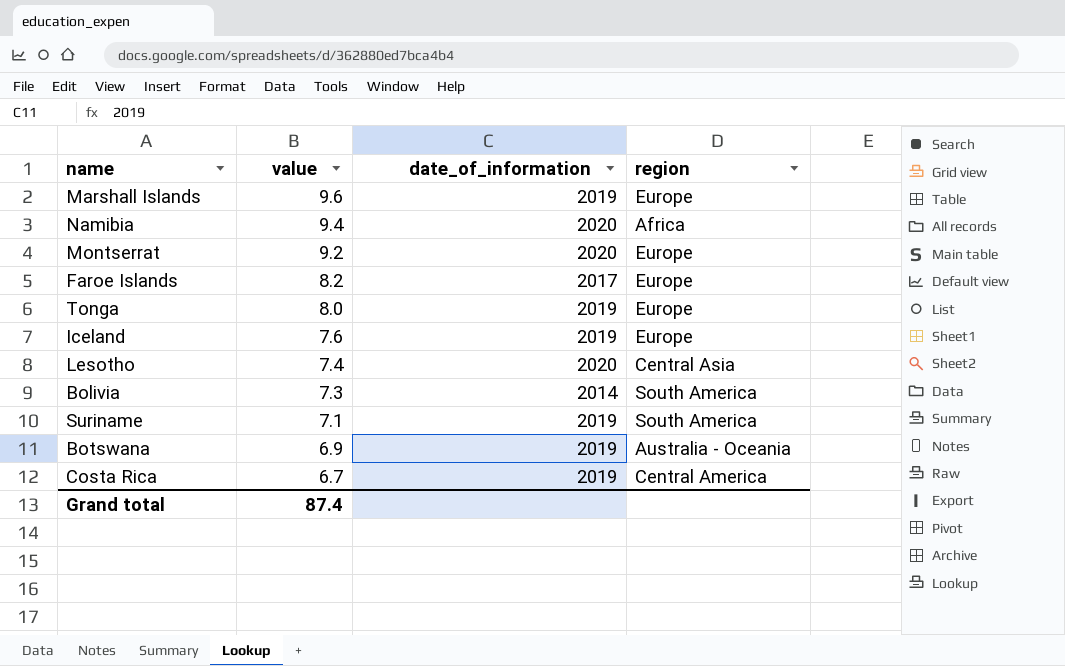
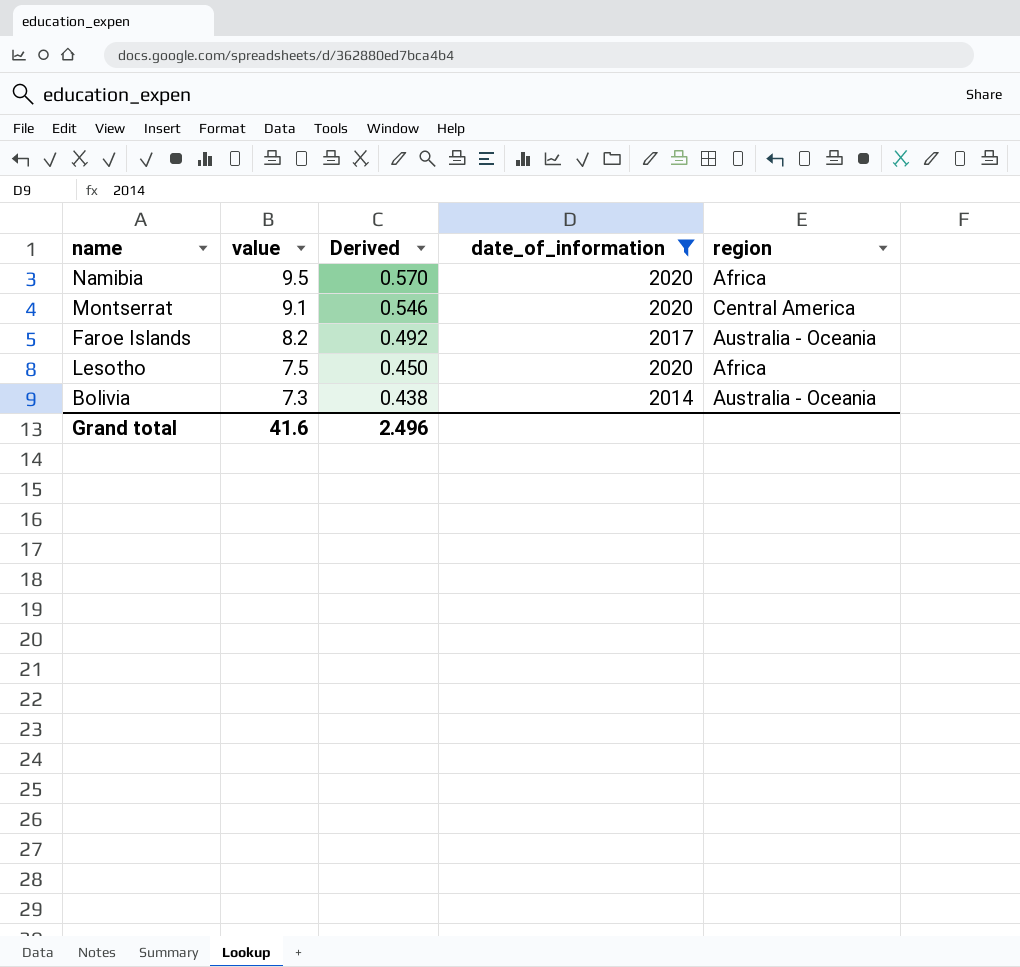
filter: none -> date_of_information != 2019
column Derived | formula: none -> [value] * 0.06
Namibia | value: 9.4 -> 9.5
Montserrat | value: 9.2 -> 9.1
Montserrat | region: Europe -> Central America
Faroe Islands | region: Europe -> Australia - Oceania
Lesotho | value: 7.4 -> 7.5
Lesotho | region: Central Asia -> Africa
Bolivia | region: South America -> Australia - Oceania
Grand total | value: 87.4 -> 41.6

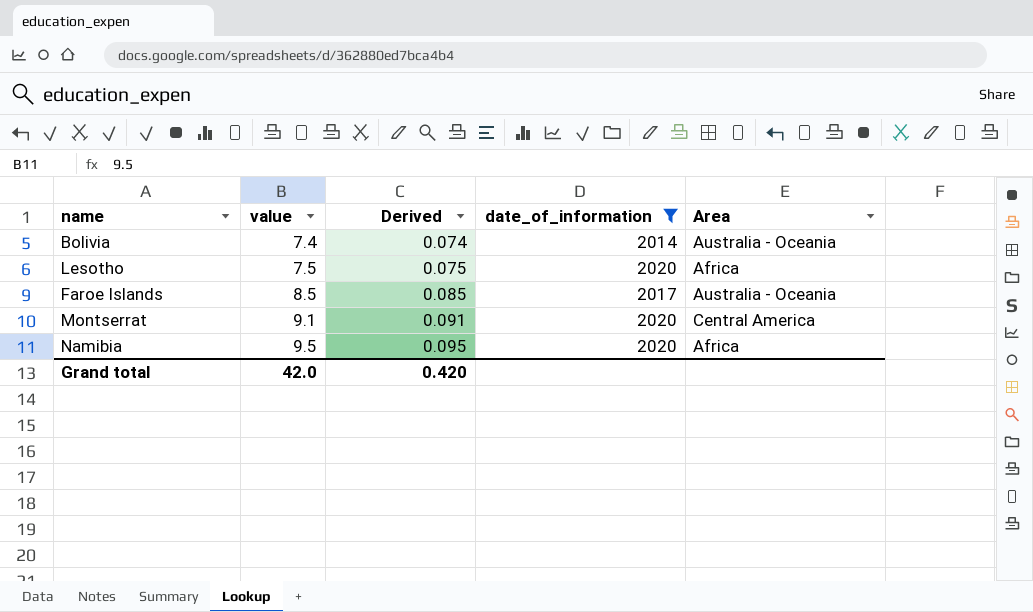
row order: value descending -> value ascending
column Derived | formula: [value] * 0.06 -> [value] * 0.01
column name: region -> Area
Bolivia | value: 7.3 -> 7.4
Faroe Islands | value: 8.2 -> 8.5
Grand total | value: 41.6 -> 42.0
Grand total | Derived: 2.496 -> 0.420

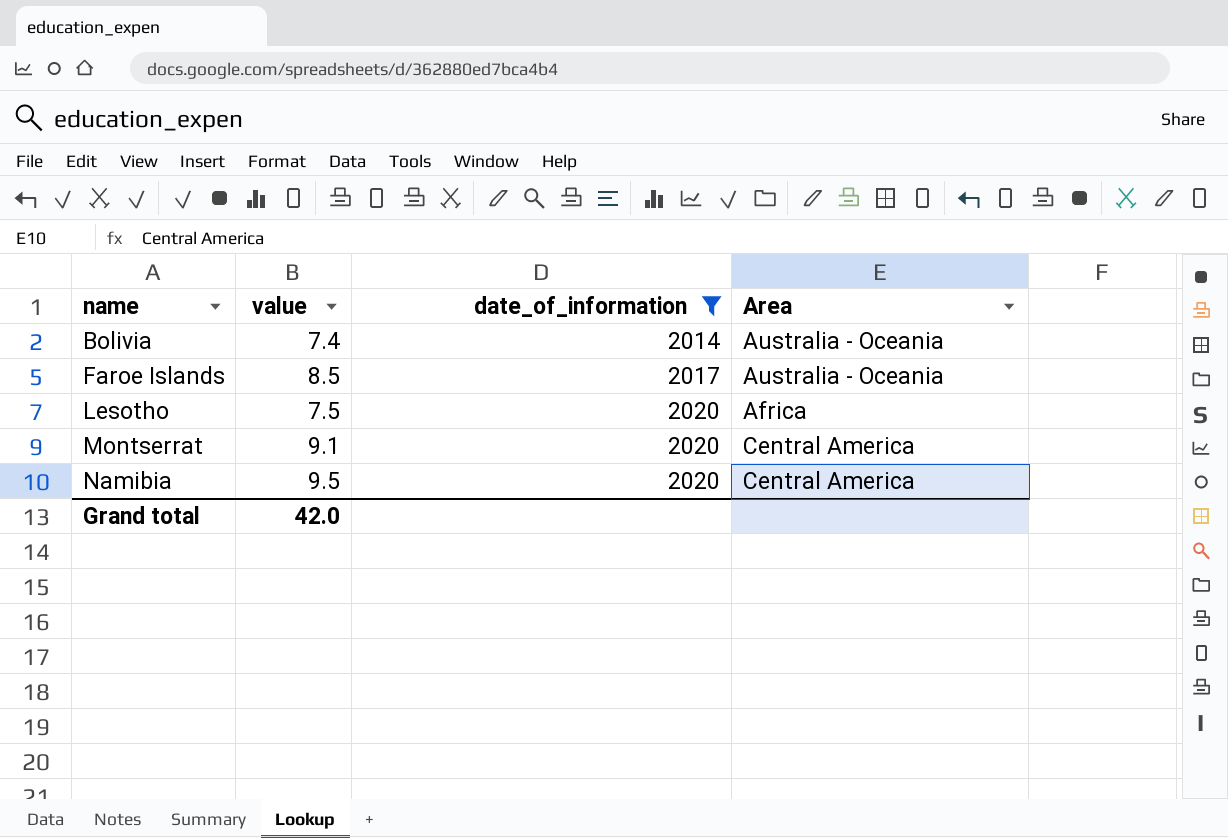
row order: value ascending -> name ascending
column Derived | formula: [value] * 0.01 -> none
Namibia | Area: Africa -> Central America

